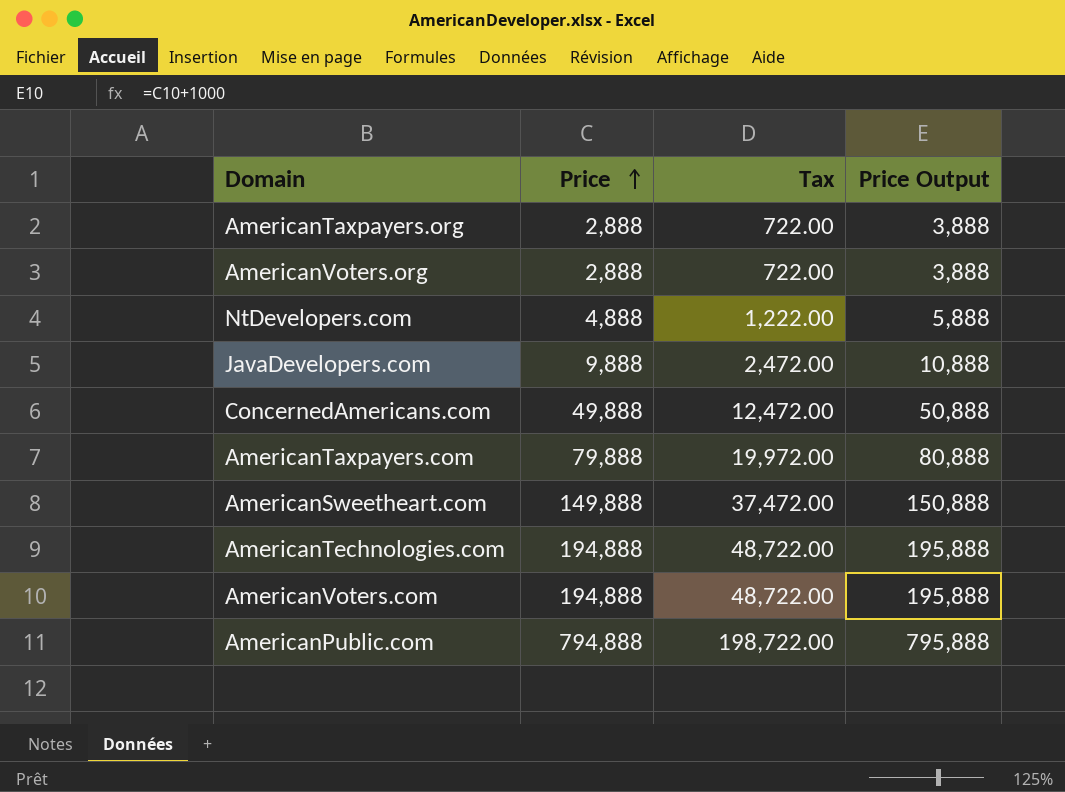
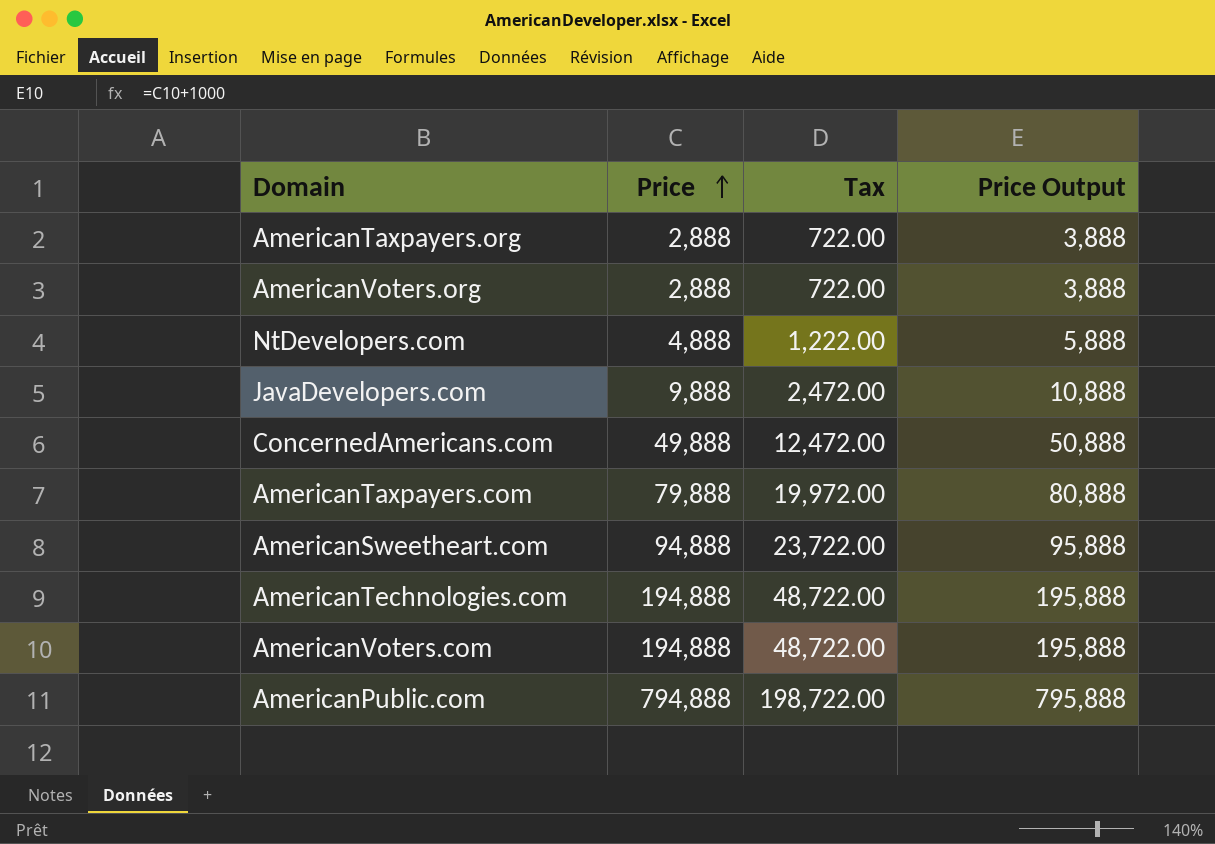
AmericanSweetheart.com | Price: 149,888 -> 94,888
AmericanSweetheart.com | Tax: 37,472.00 -> 23,722.00
AmericanSweetheart.com | Price Output: 150,888 -> 95,888

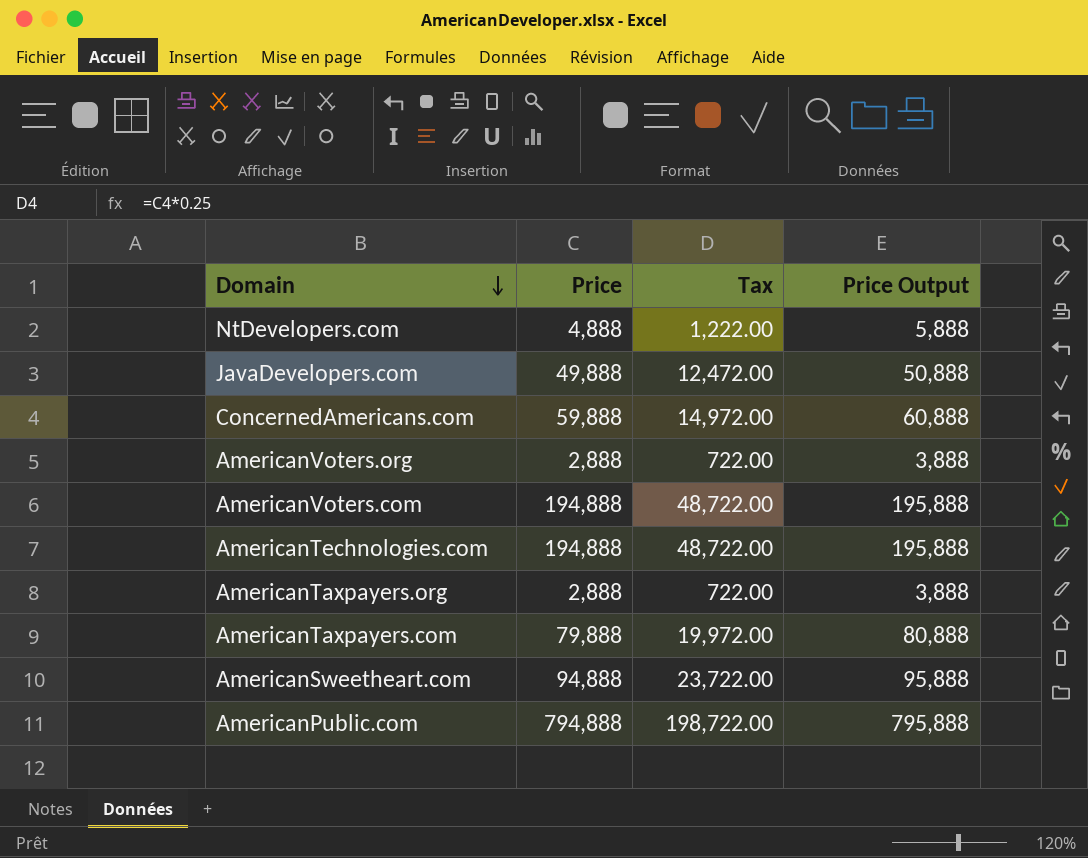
row order: Price ascending -> Domain descending
JavaDevelopers.com | Price: 9,888 -> 49,888
JavaDevelopers.com | Tax: 2,472.00 -> 12,472.00
JavaDevelopers.com | Price Output: 10,888 -> 50,888
ConcernedAmericans.com | Price: 49,888 -> 59,888
ConcernedAmericans.com | Tax: 12,472.00 -> 14,972.00
ConcernedAmericans.com | Price Output: 50,888 -> 60,888

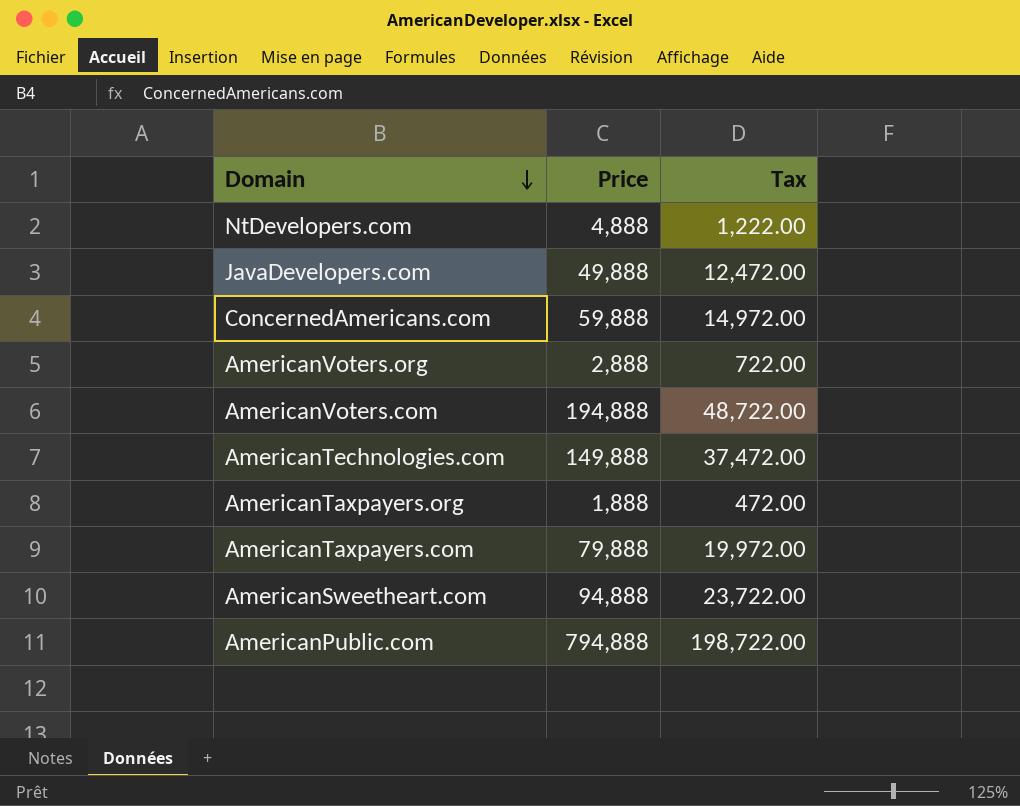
column Price Output | formula: [Price] + 1000 -> none
AmericanTechnologies.com | Price: 194,888 -> 149,888
AmericanTechnologies.com | Tax: 48,722.00 -> 37,472.00
AmericanTaxpayers.org | Price: 2,888 -> 1,888
AmericanTaxpayers.org | Tax: 722.00 -> 472.00

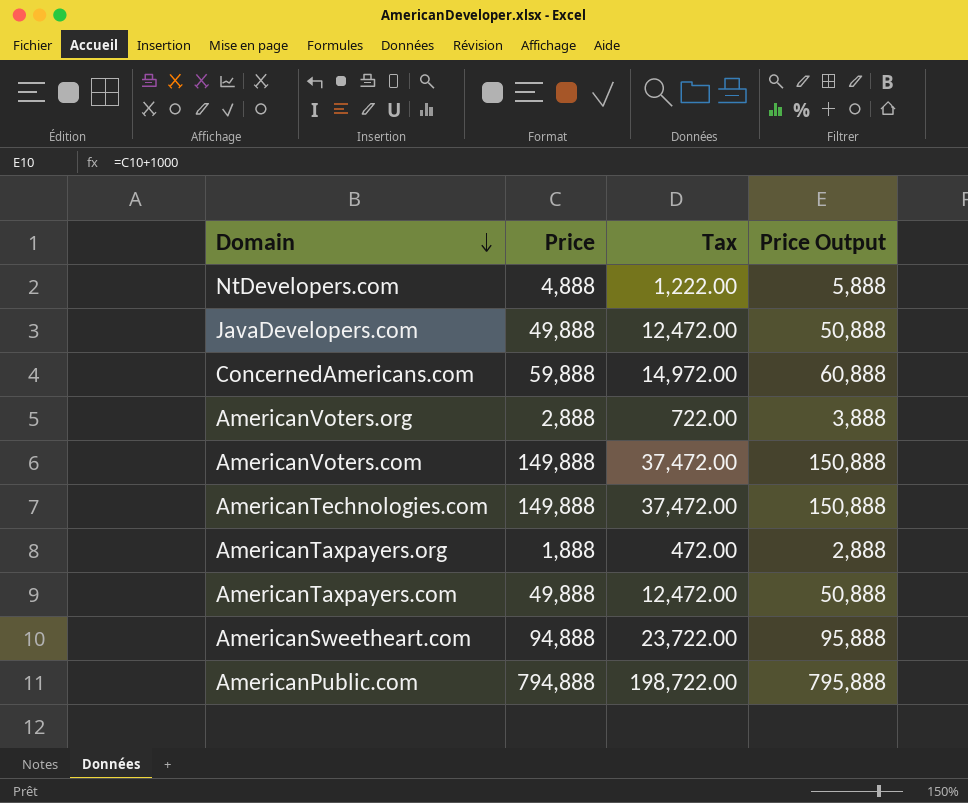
column Price Output | formula: none -> [Price] + 1000
AmericanVoters.com | Price: 194,888 -> 149,888
AmericanVoters.com | Tax: 48,722.00 -> 37,472.00
AmericanTaxpayers.com | Price: 79,888 -> 49,888
AmericanTaxpayers.com | Tax: 19,972.00 -> 12,472.00

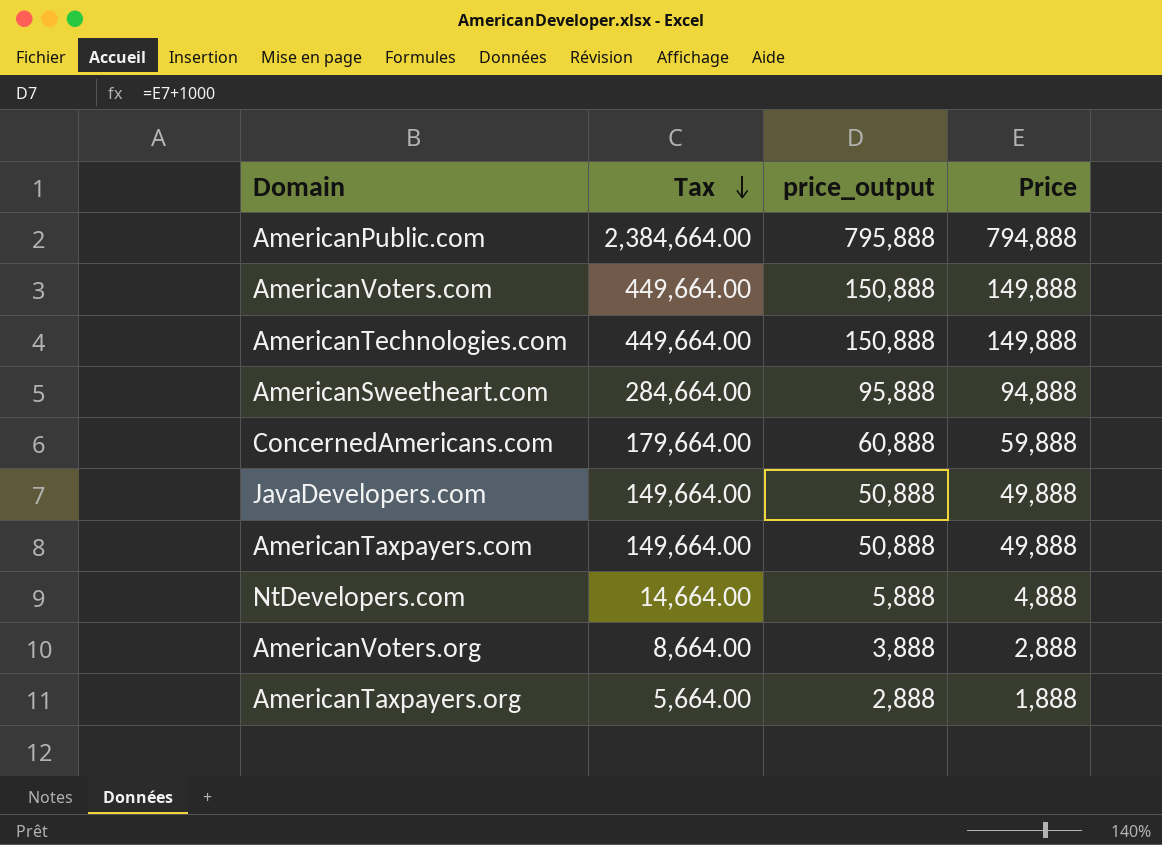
row order: Domain descending -> Tax descending
column Tax | formula: [Price] * 0.25 -> [Price] * 3
column name: Price Output -> price_output
column Price | position: 2 -> 4

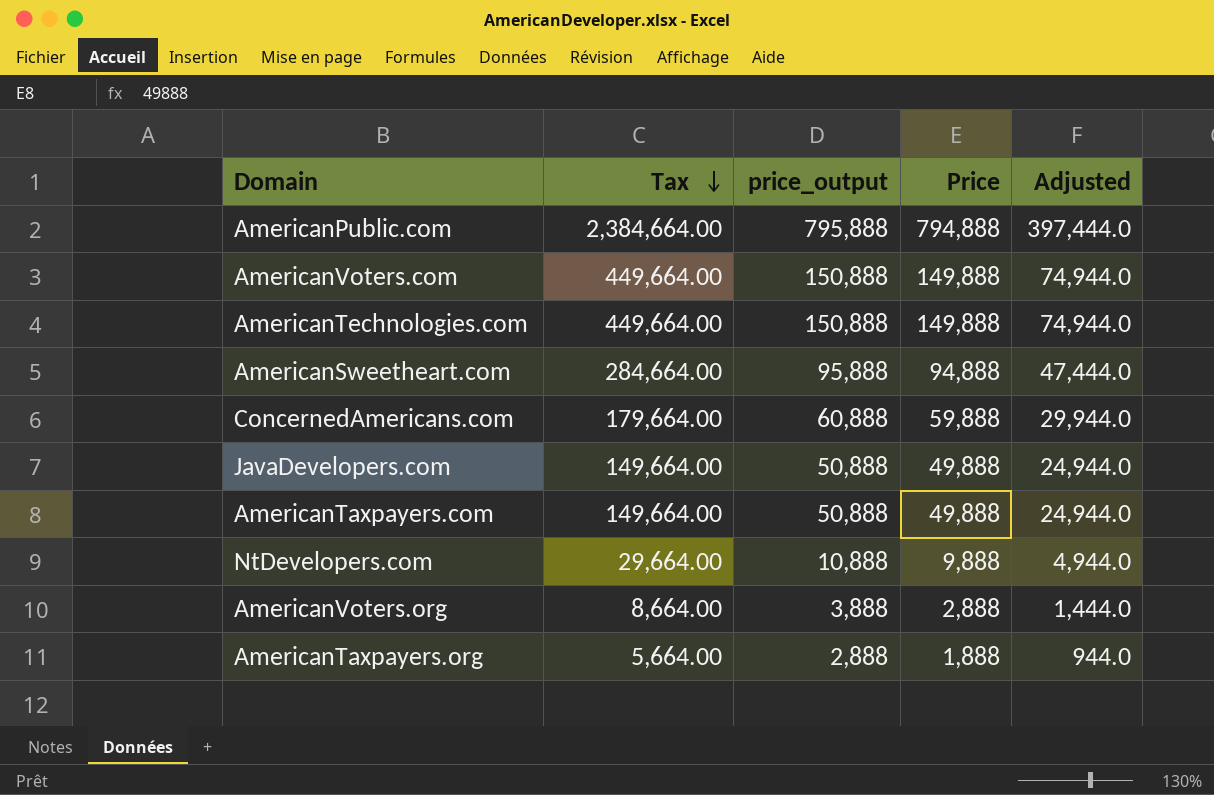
column Adjusted | formula: none -> [Price] * 0.5
NtDevelopers.com | Tax: 14,664.00 -> 29,664.00
NtDevelopers.com | price_output: 5,888 -> 10,888
NtDevelopers.com | Price: 4,888 -> 9,888

